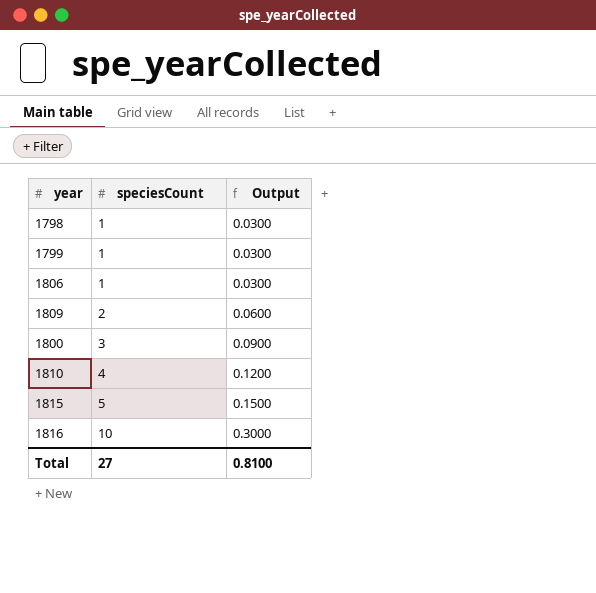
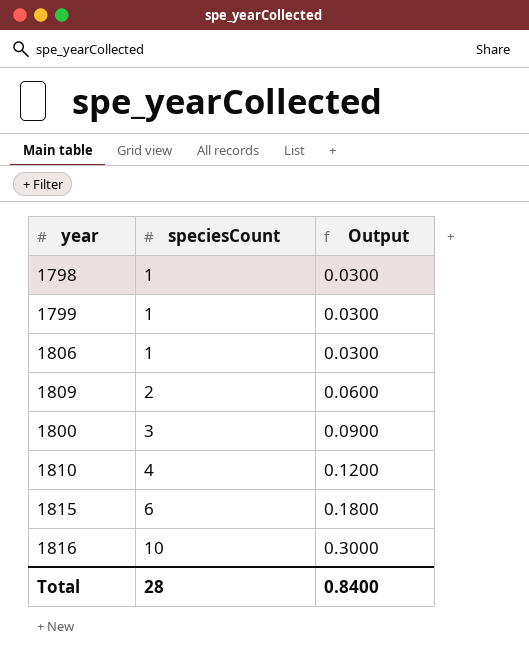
1815 | speciesCount: 5 -> 6
1815 | Output: 0.1500 -> 0.1800
Total | speciesCount: 27 -> 28
Total | Output: 0.8100 -> 0.8400

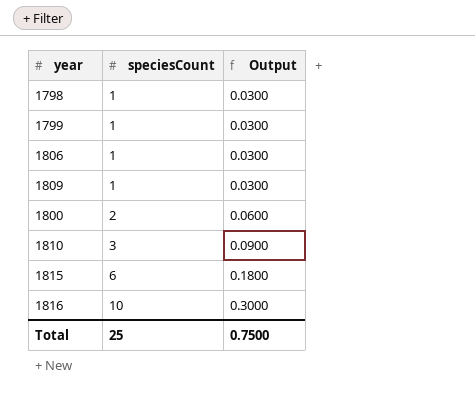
1809 | speciesCount: 2 -> 1
1809 | Output: 0.0600 -> 0.0300
1800 | speciesCount: 3 -> 2
1800 | Output: 0.0900 -> 0.0600
1810 | speciesCount: 4 -> 3
1810 | Output: 0.1200 -> 0.0900
Total | speciesCount: 28 -> 25
Total | Output: 0.8400 -> 0.7500

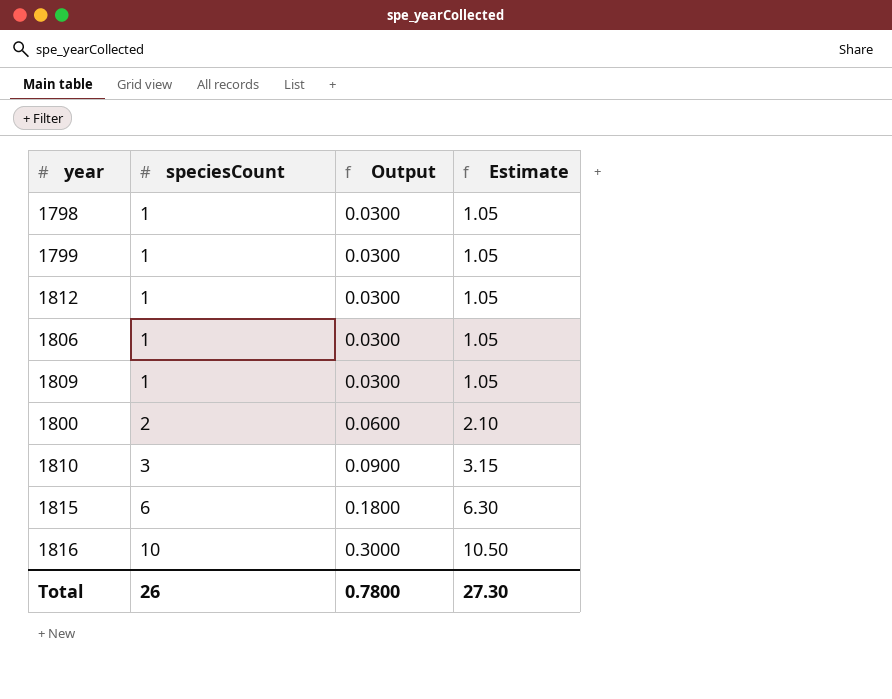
column Estimate | formula: none -> [speciesCount] * 1.05
row 1812: none -> 1 | 0.0300 | 1.05
Total | speciesCount: 25 -> 26
Total | Output: 0.7500 -> 0.7800

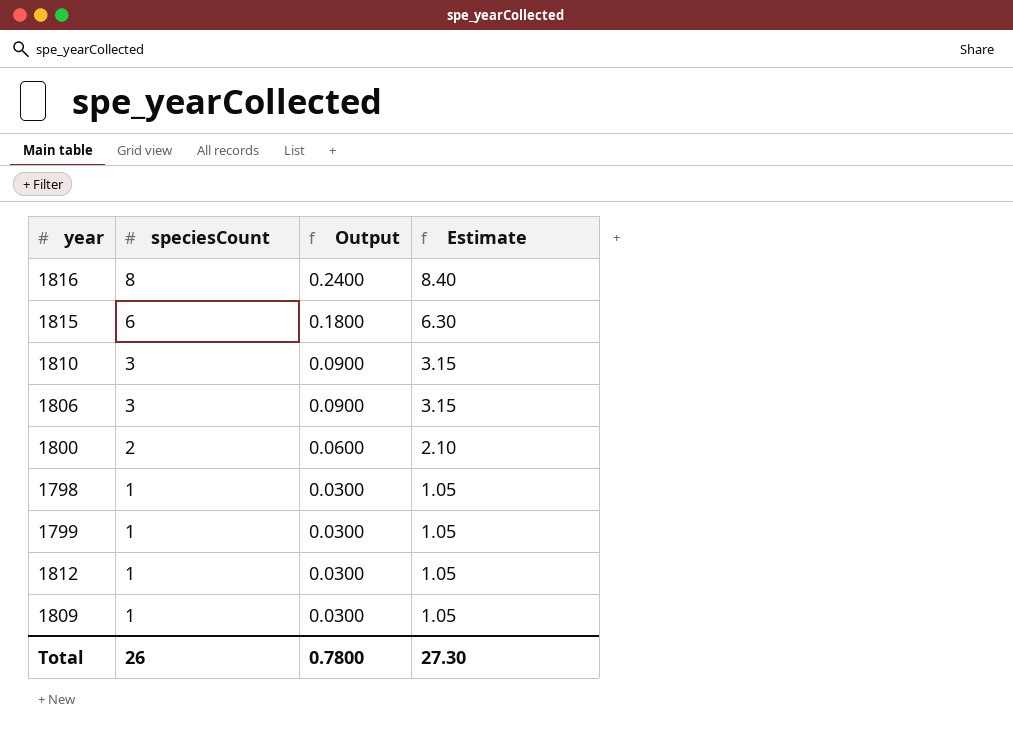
row order: speciesCount ascending -> speciesCount descending
1816 | speciesCount: 10 -> 8
1816 | Output: 0.3000 -> 0.2400
1816 | Estimate: 10.50 -> 8.40
1806 | speciesCount: 1 -> 3
1806 | Output: 0.0300 -> 0.0900
1806 | Estimate: 1.05 -> 3.15

